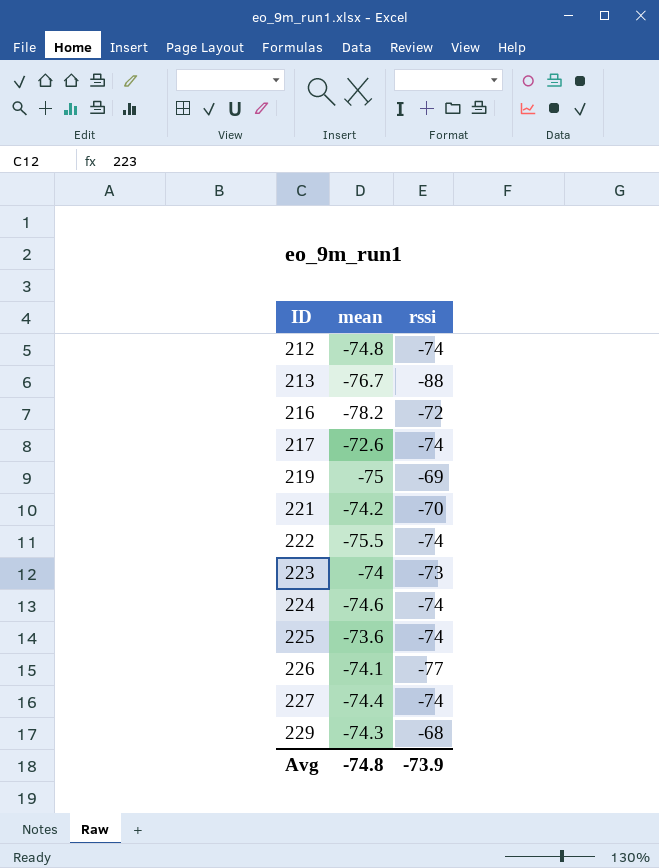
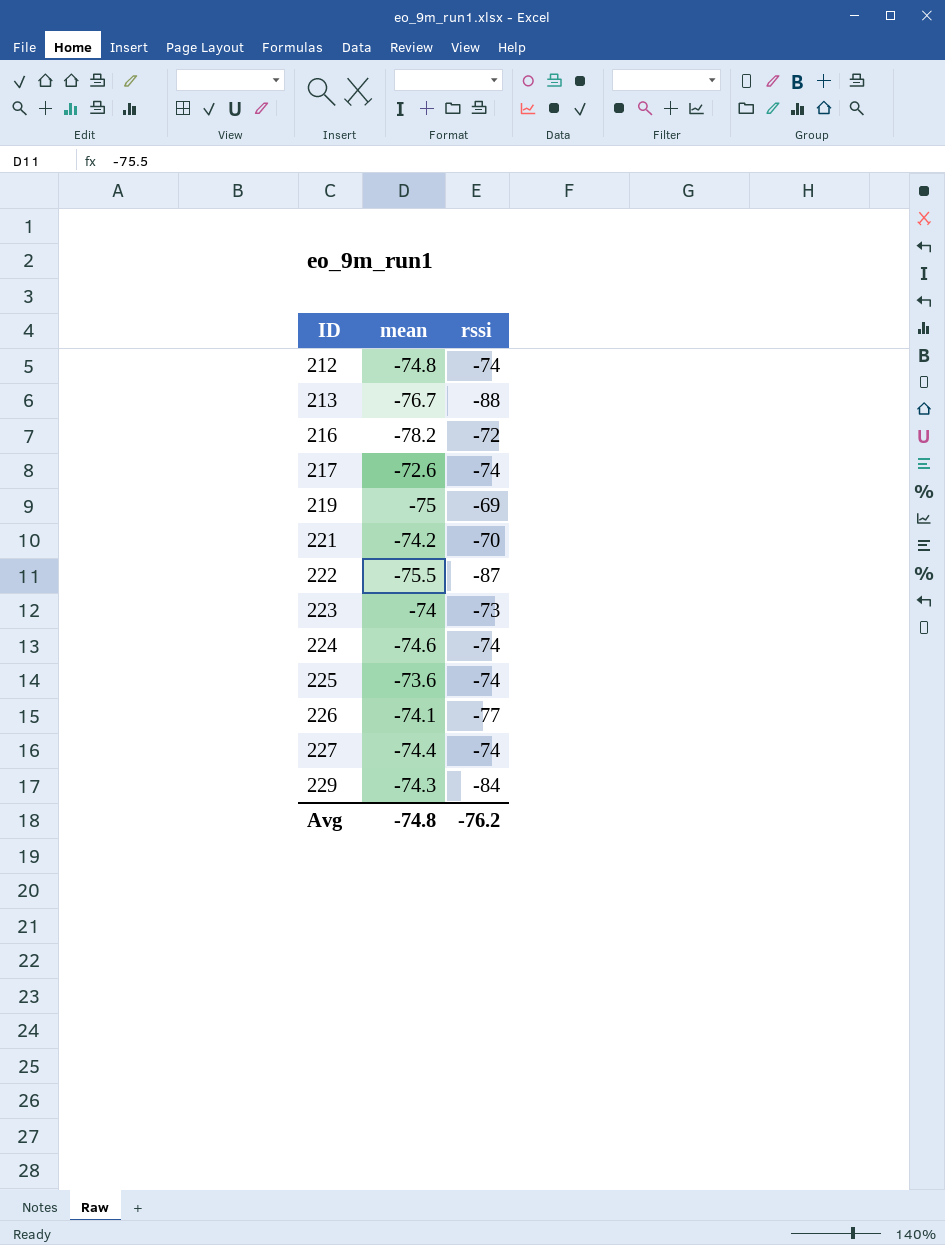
222 | rssi: -74 -> -87
229 | rssi: -68 -> -84
Avg | rssi: -73.9 -> -76.2

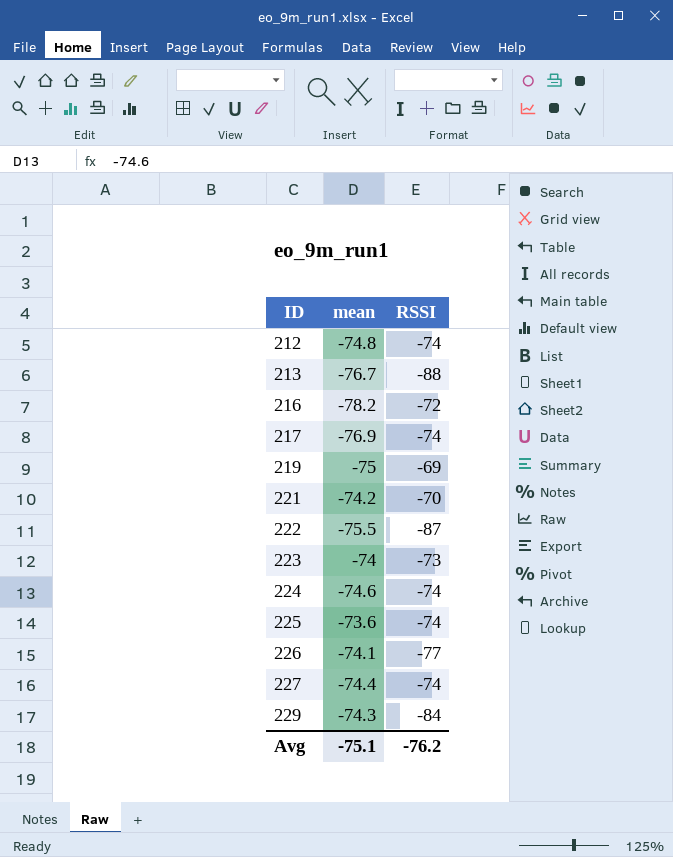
column name: rssi -> RSSI
217 | mean: -72.6 -> -76.9
Avg | mean: -74.8 -> -75.1

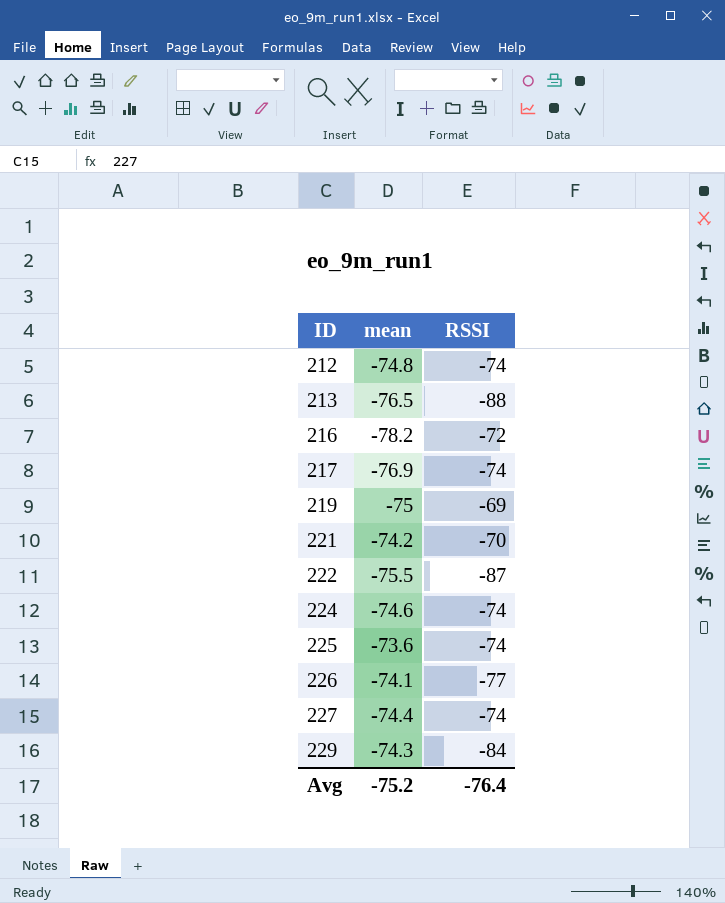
row 223: -74 | -73 -> none
213 | mean: -76.7 -> -76.5
Avg | mean: -75.1 -> -75.2
Avg | RSSI: -76.2 -> -76.4

